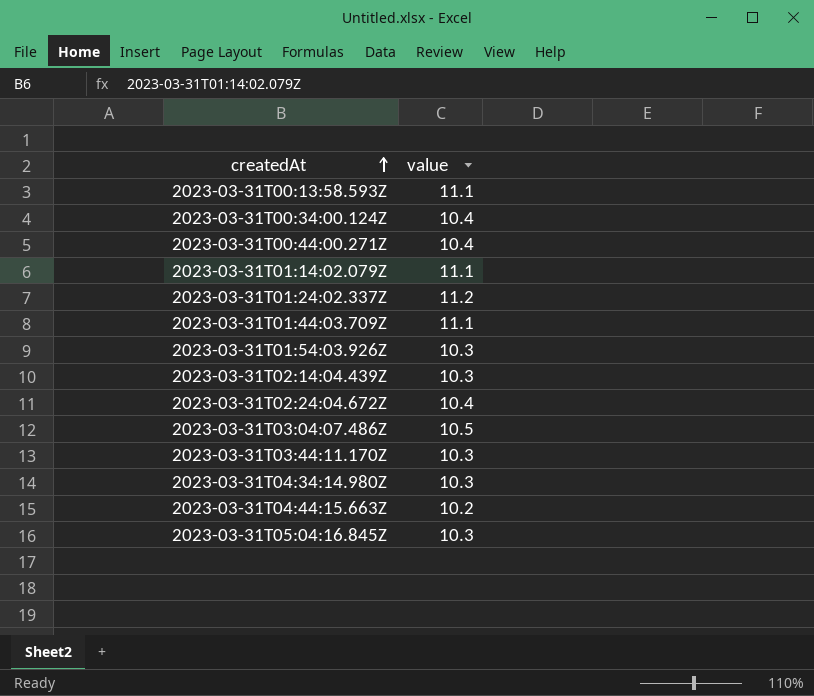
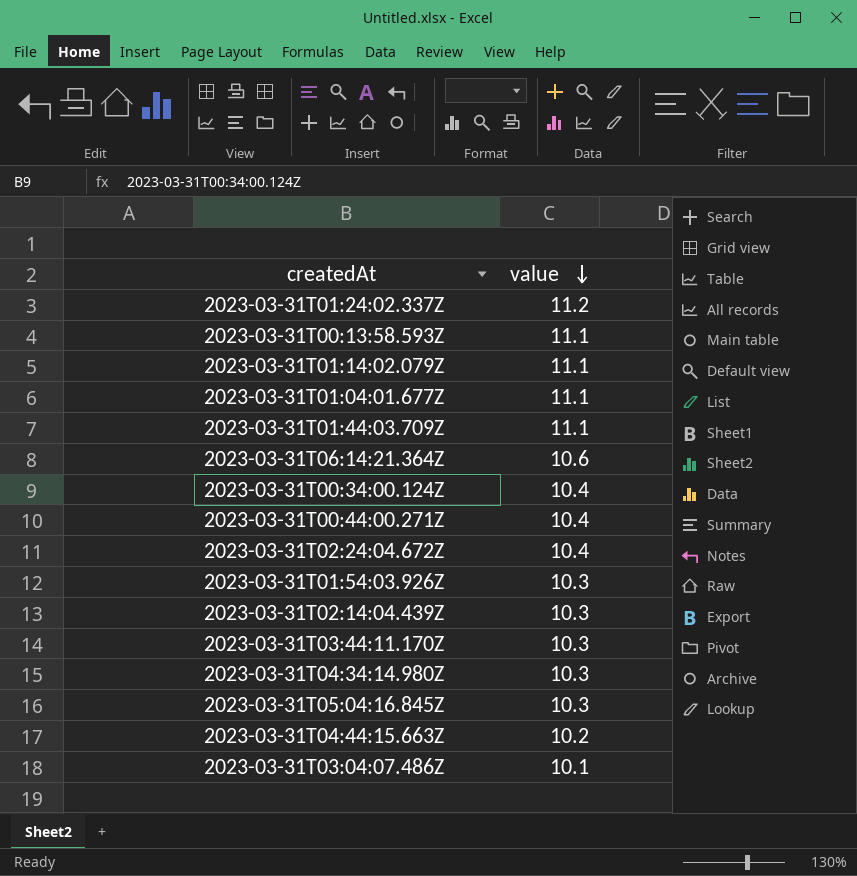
row order: createdAt ascending -> value descending
row 2023-03-31T01:04:01.677Z: none -> 11.1
row 2023-03-31T06:14:21.364Z: none -> 10.6
2023-03-31T03:04:07.486Z | value: 10.5 -> 10.1

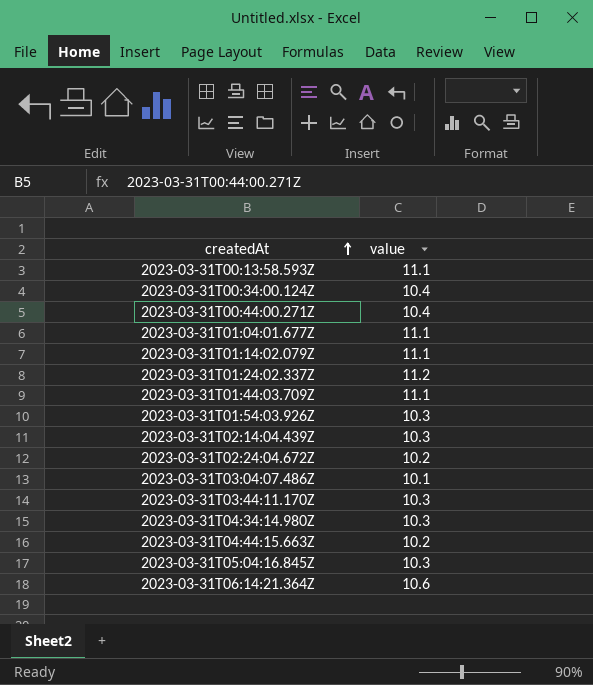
row order: value descending -> createdAt ascending
2023-03-31T02:24:04.672Z | value: 10.4 -> 10.2

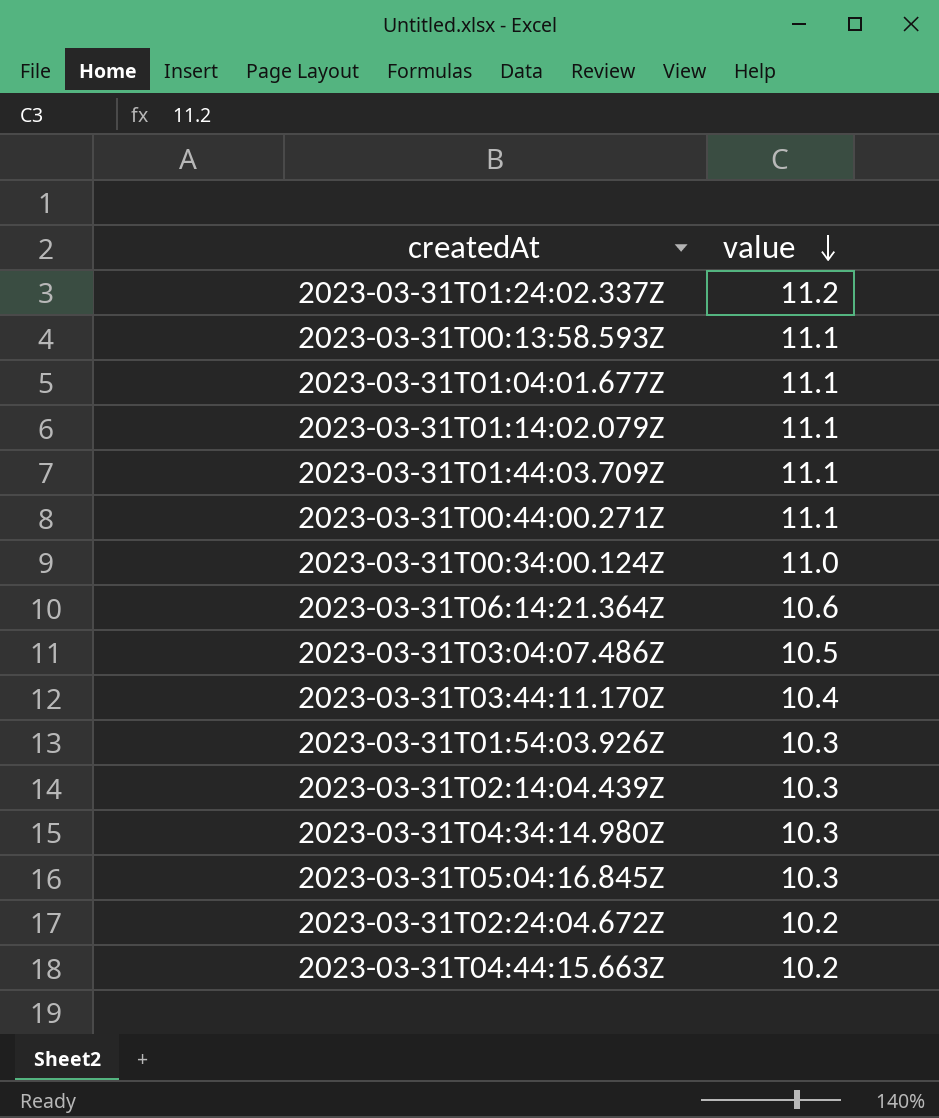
row order: createdAt ascending -> value descending
2023-03-31T00:44:00.271Z | value: 10.4 -> 11.1
2023-03-31T00:34:00.124Z | value: 10.4 -> 11.0
2023-03-31T03:04:07.486Z | value: 10.1 -> 10.5
2023-03-31T03:44:11.170Z | value: 10.3 -> 10.4

